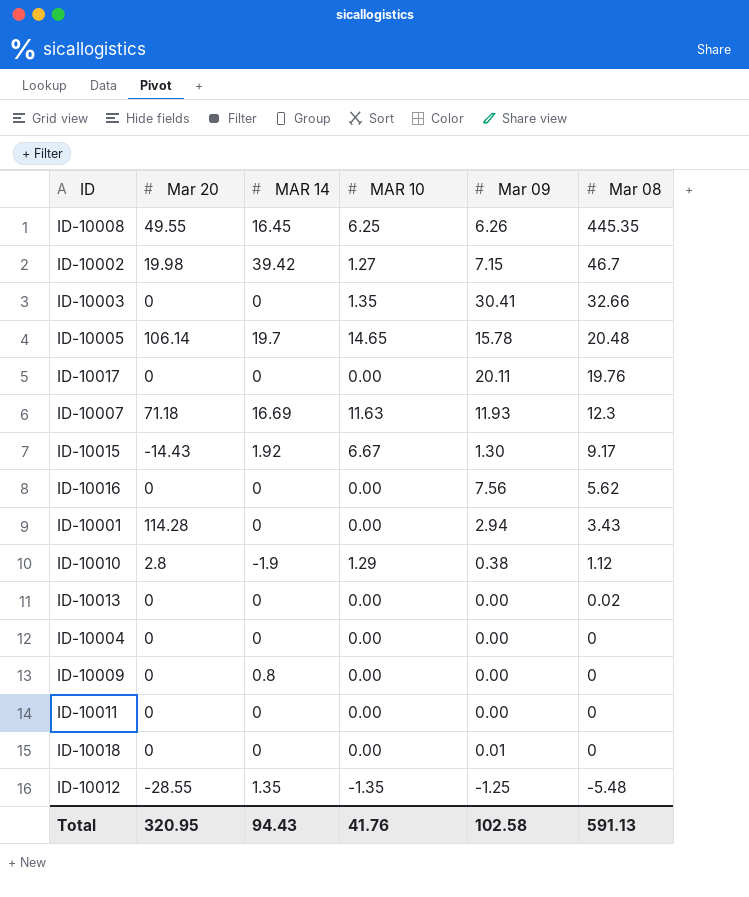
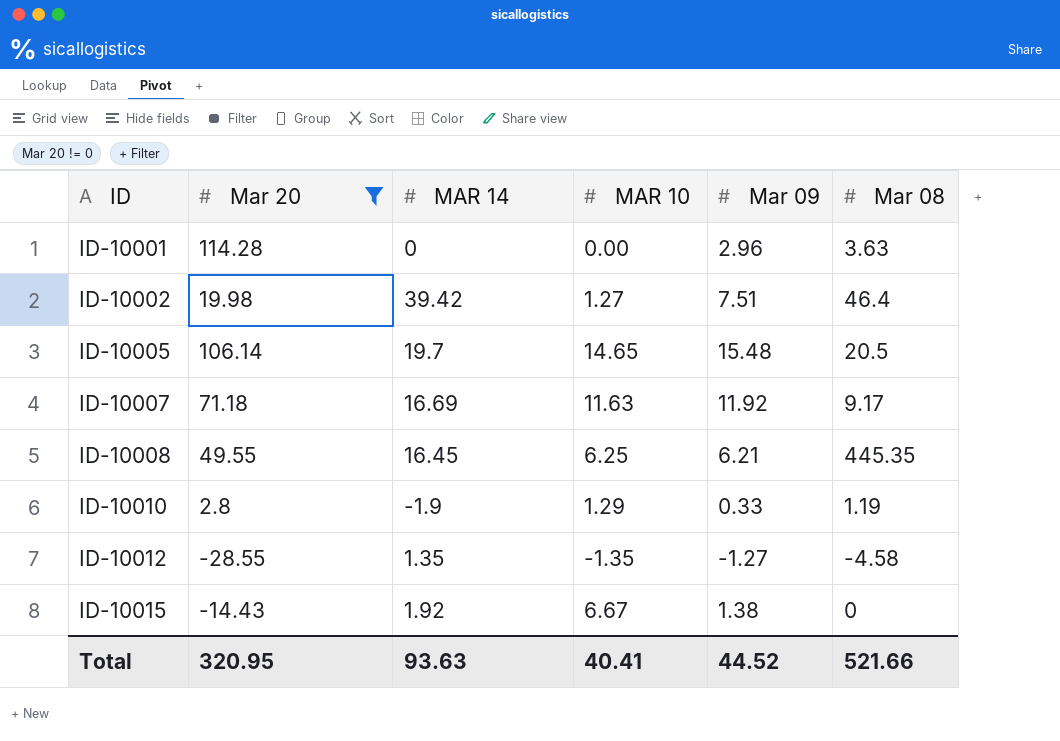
filter: none -> Mar 20 != 0
row order: Mar 08 descending -> ID ascending
ID-10001 | Mar 09: 2.94 -> 2.96
ID-10001 | Mar 08: 3.43 -> 3.63
ID-10002 | Mar 09: 7.15 -> 7.51
ID-10002 | Mar 08: 46.7 -> 46.4
ID-10005 | Mar 09: 15.78 -> 15.48
ID-10005 | Mar 08: 20.48 -> 20.5
ID-10007 | Mar 09: 11.93 -> 11.92
ID-10007 | Mar 08: 12.3 -> 9.17
ID-10008 | Mar 09: 6.26 -> 6.21
ID-10010 | Mar 09: 0.38 -> 0.33
ID-10010 | Mar 08: 1.12 -> 1.19
ID-10012 | Mar 09: -1.25 -> -1.27
ID-10012 | Mar 08: -5.48 -> -4.58
ID-10015 | Mar 09: 1.30 -> 1.38
ID-10015 | Mar 08: 9.17 -> 0
Total | MAR 14: 94.43 -> 93.63
Total | MAR 10: 41.76 -> 40.41
Total | Mar 09: 102.58 -> 44.52
Total | Mar 08: 591.13 -> 521.66

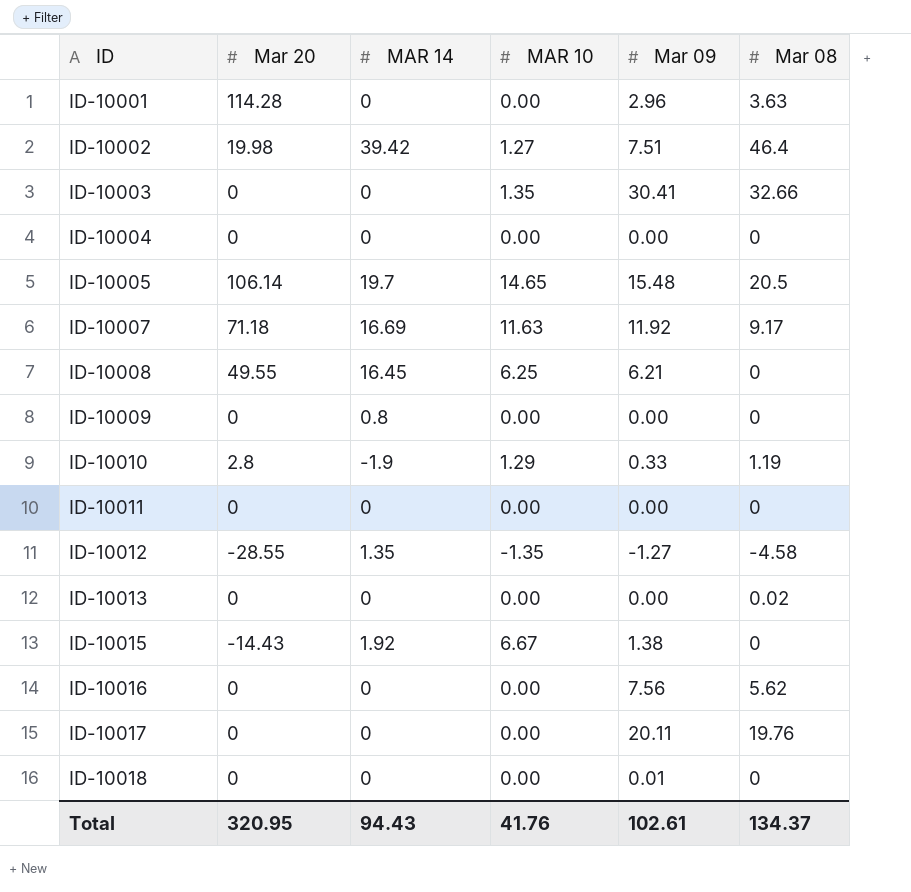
filter: Mar 20 != 0 -> none
ID-10008 | Mar 08: 445.35 -> 0
Total | MAR 14: 93.63 -> 94.43
Total | MAR 10: 40.41 -> 41.76
Total | Mar 09: 44.52 -> 102.61
Total | Mar 08: 521.66 -> 134.37

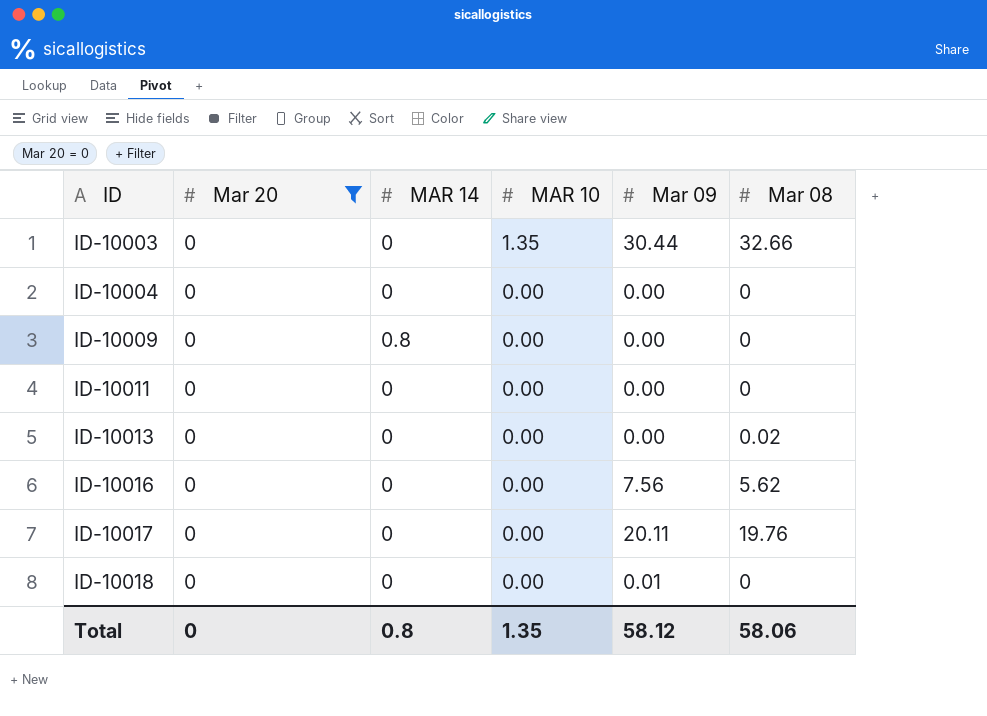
filter: none -> Mar 20 = 0
ID-10003 | Mar 09: 30.41 -> 30.44
Total | Mar 20: 320.95 -> 0
Total | MAR 14: 94.43 -> 0.8
Total | MAR 10: 41.76 -> 1.35
Total | Mar 09: 102.61 -> 58.12
Total | Mar 08: 134.37 -> 58.06

